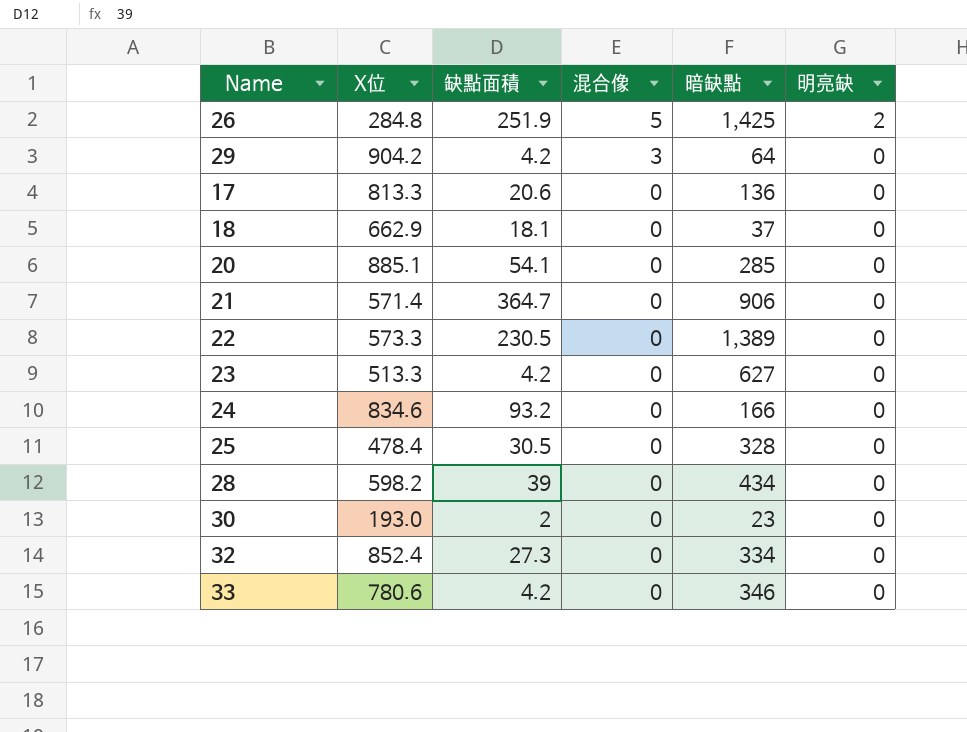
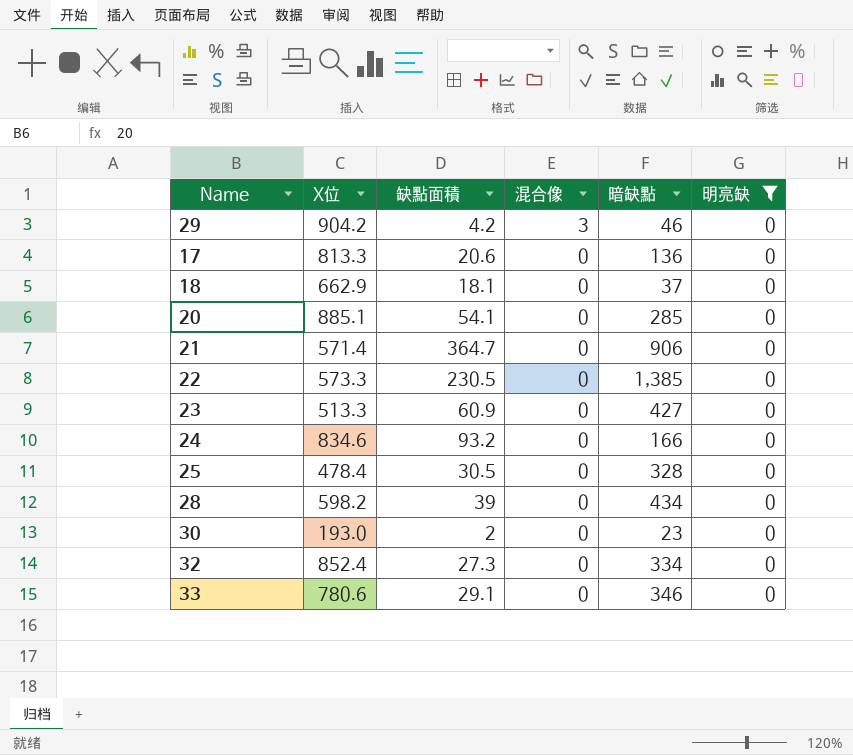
filter: none -> 明亮缺 = 0
29 | 暗缺點: 64 -> 46
22 | 暗缺點: 1,389 -> 1,385
23 | 缺點面積: 4.2 -> 60.9
23 | 暗缺點: 627 -> 427
33 | 缺點面積: 4.2 -> 29.1

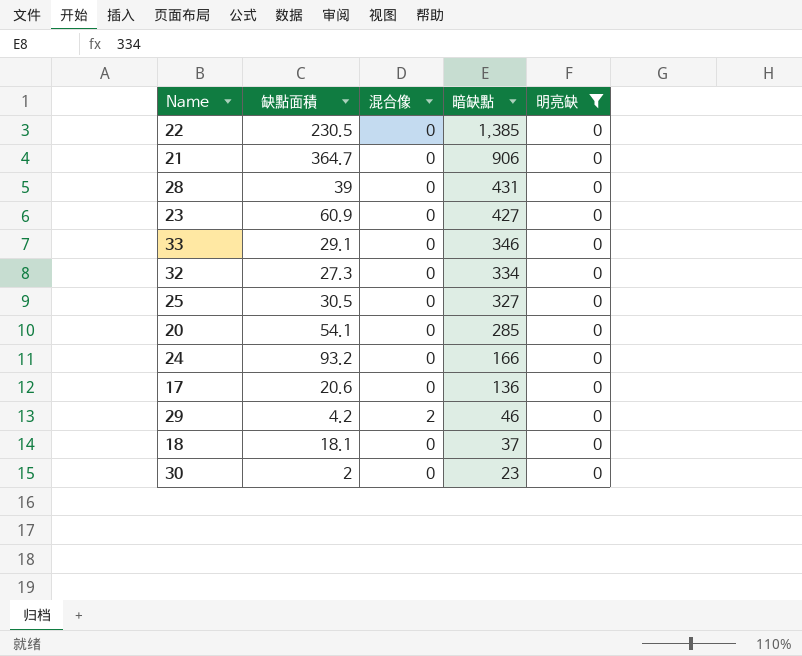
row order: 混合像 descending -> 暗缺點 descending
column X位 | position: 2 -> none
28 | 暗缺點: 434 -> 431
25 | 暗缺點: 328 -> 327
29 | 混合像: 3 -> 2

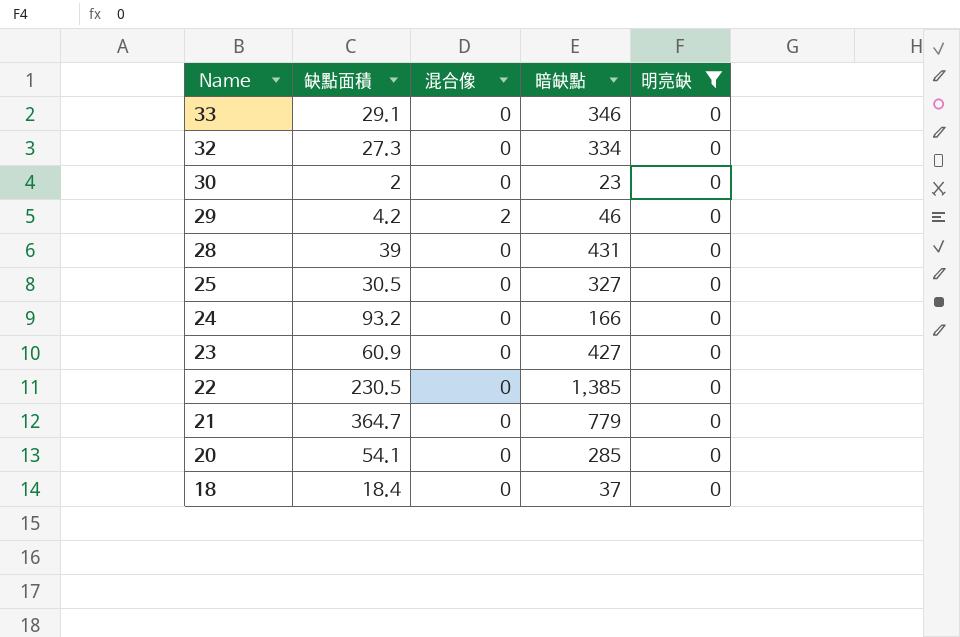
row order: 暗缺點 descending -> Name descending
row 17: 20.6 | 0 | 136 | 0 -> none
21 | 暗缺點: 906 -> 779
18 | 缺點面積: 18.1 -> 18.4

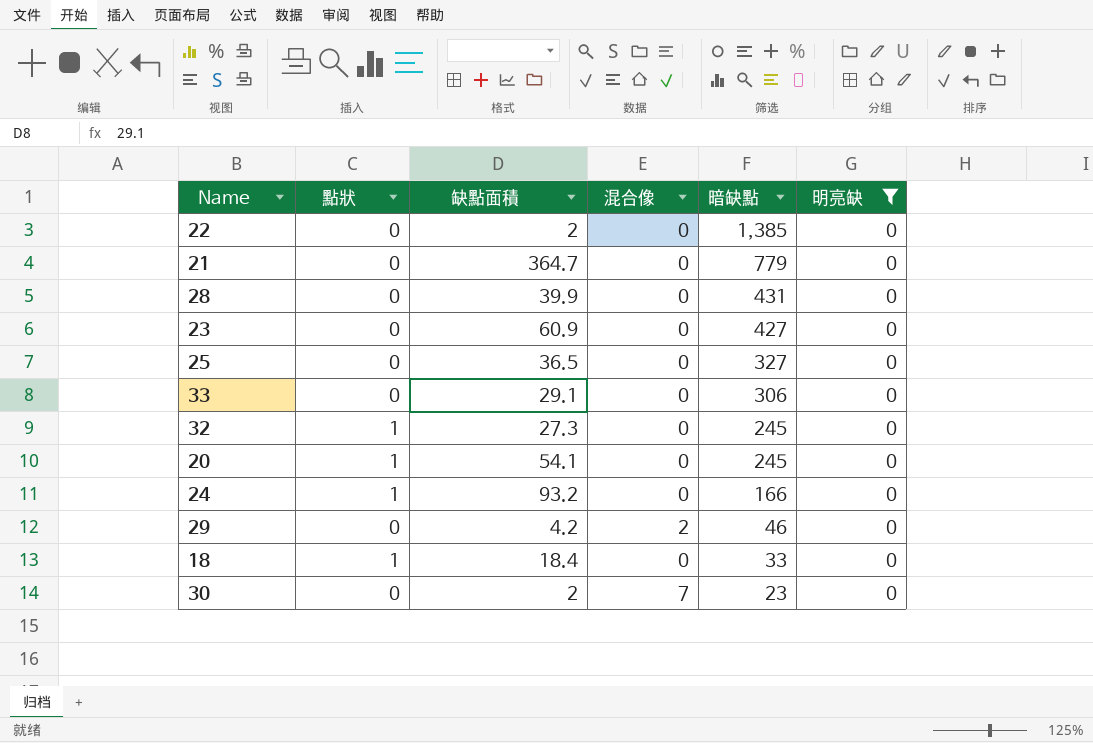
row order: Name descending -> 暗缺點 descending
column 點狀 | position: none -> 2
22 | 缺點面積: 230.5 -> 2
28 | 缺點面積: 39 -> 39.9
25 | 缺點面積: 30.5 -> 36.5
33 | 暗缺點: 346 -> 306
32 | 暗缺點: 334 -> 245
20 | 暗缺點: 285 -> 245
18 | 暗缺點: 37 -> 33
30 | 混合像: 0 -> 7

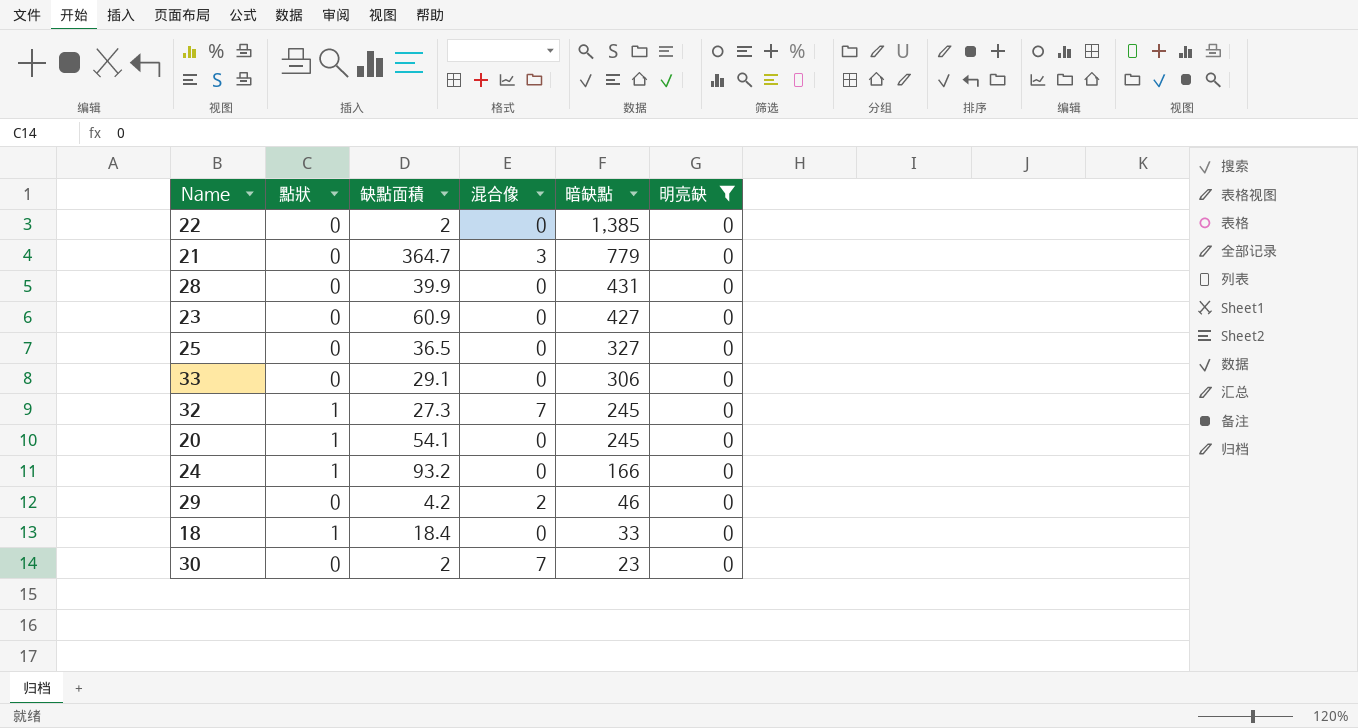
21 | 混合像: 0 -> 3
32 | 混合像: 0 -> 7

